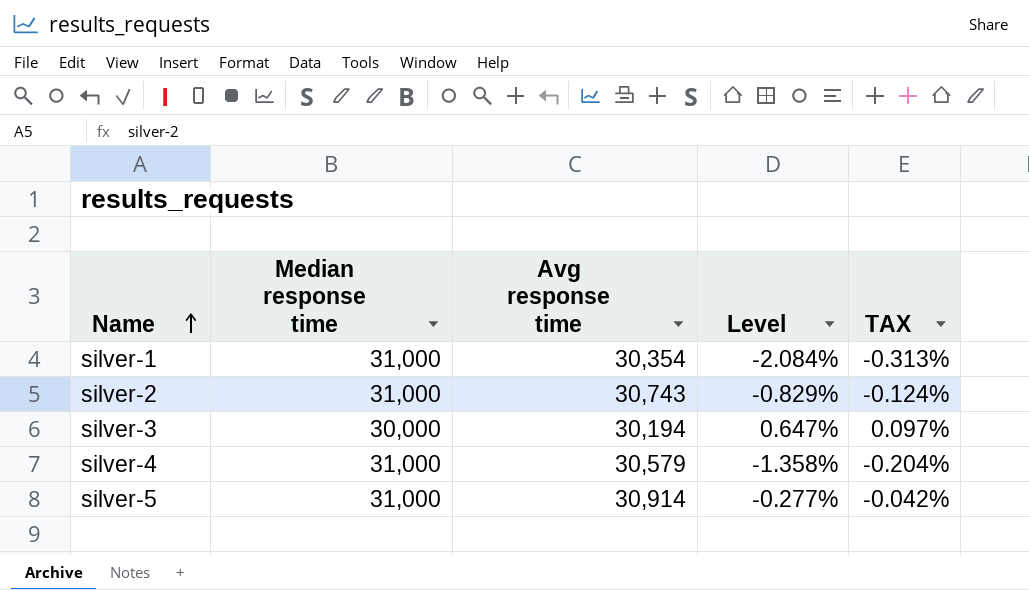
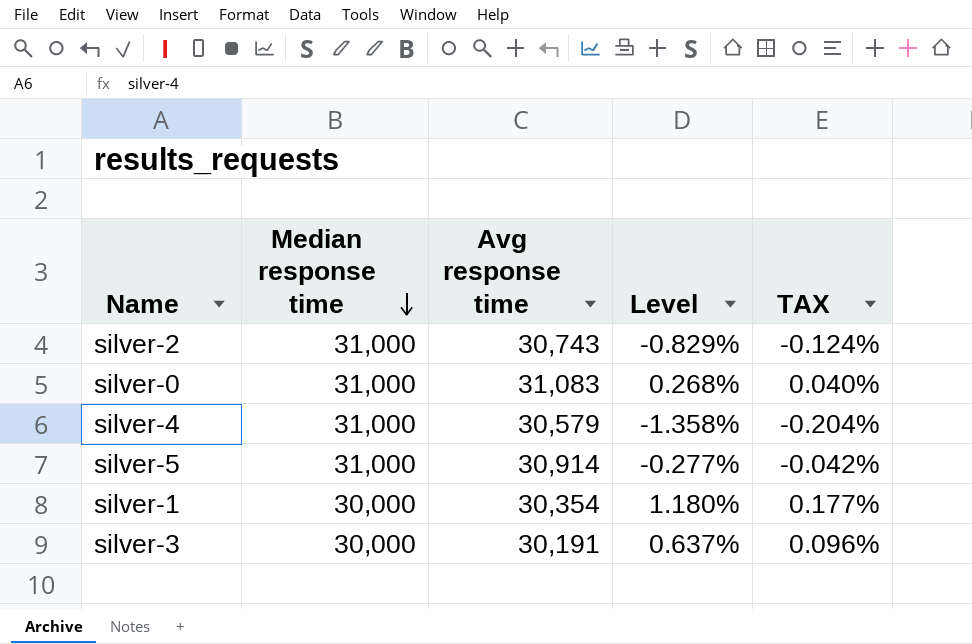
row order: Name ascending -> Median response time descending
row silver-0: none -> 31,000 | 31,083 | 0.268% | 0.040%
silver-1 | Median response time: 31,000 -> 30,000
silver-1 | Level: -2.084% -> 1.180%
silver-1 | TAX: -0.313% -> 0.177%
silver-3 | Avg response time: 30,194 -> 30,191
silver-3 | Level: 0.647% -> 0.637%
silver-3 | TAX: 0.097% -> 0.096%

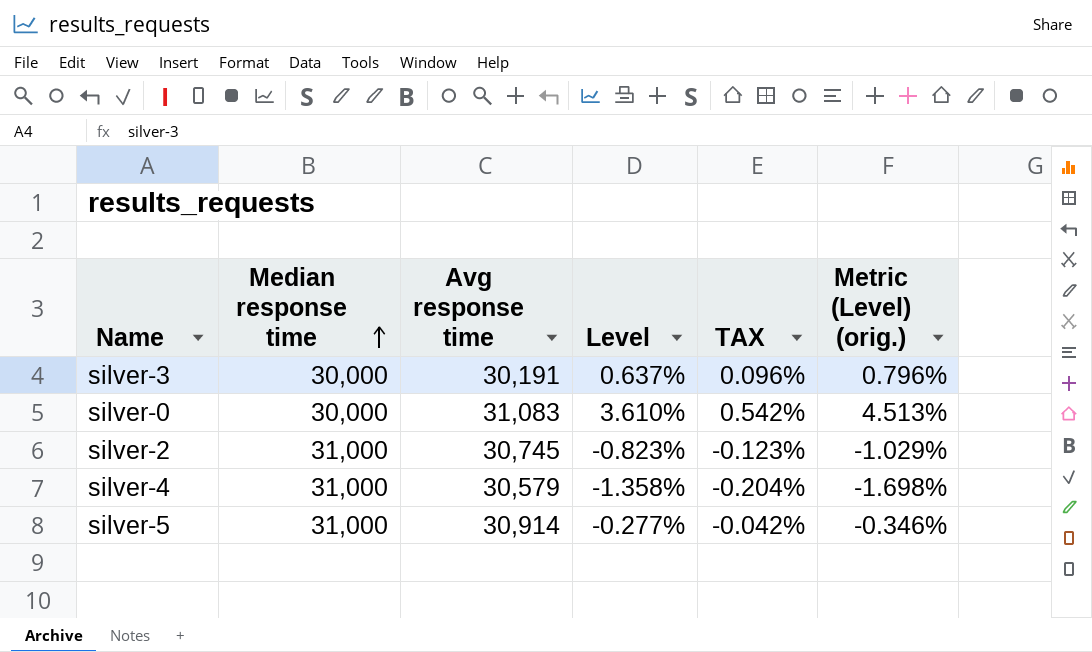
row order: Median response time descending -> Median response time ascending
column Metric (Level) (orig.) | formula: none -> [Level] * 1.25
row silver-1: 30,000 | 30,354 | 1.180% | 0.177% -> none
silver-0 | Median response time: 31,000 -> 30,000
silver-0 | Level: 0.268% -> 3.610%
silver-0 | TAX: 0.040% -> 0.542%
silver-2 | Avg response time: 30,743 -> 30,745
silver-2 | Level: -0.829% -> -0.823%
silver-2 | TAX: -0.124% -> -0.123%

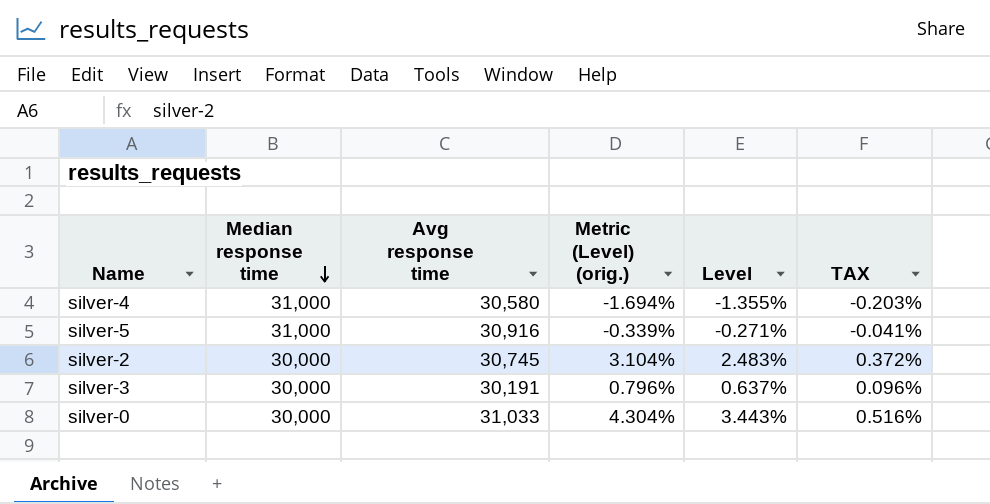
row order: Median response time ascending -> Median response time descending
column Metric (Level) (orig.) | position: 6 -> 4
silver-4 | Avg response time: 30,579 -> 30,580
silver-4 | Metric (Level) (orig.): -1.698% -> -1.694%
silver-4 | Level: -1.358% -> -1.355%
silver-4 | TAX: -0.204% -> -0.203%
silver-5 | Avg response time: 30,914 -> 30,916
silver-5 | Metric (Level) (orig.): -0.346% -> -0.339%
silver-5 | Level: -0.277% -> -0.271%
silver-5 | TAX: -0.042% -> -0.041%
silver-2 | Median response time: 31,000 -> 30,000
silver-2 | Metric (Level) (orig.): -1.029% -> 3.104%
silver-2 | Level: -0.823% -> 2.483%
silver-2 | TAX: -0.123% -> 0.372%
silver-0 | Avg response time: 31,083 -> 31,033
silver-0 | Metric (Level) (orig.): 4.513% -> 4.304%
silver-0 | Level: 3.610% -> 3.443%
silver-0 | TAX: 0.542% -> 0.516%

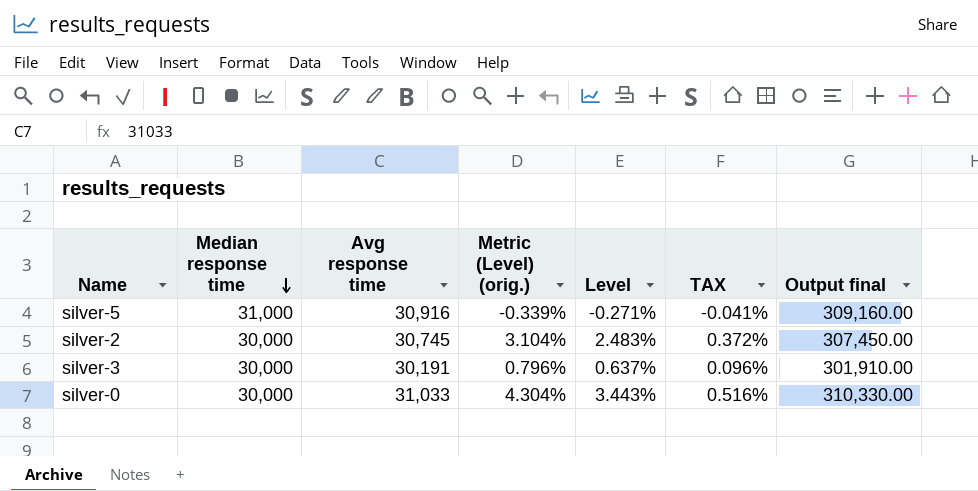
column Output final | formula: none -> [Avg response time] * 10
row silver-4: 31,000 | 30,580 | -1.694% | -1.355% | -0.203% -> none

